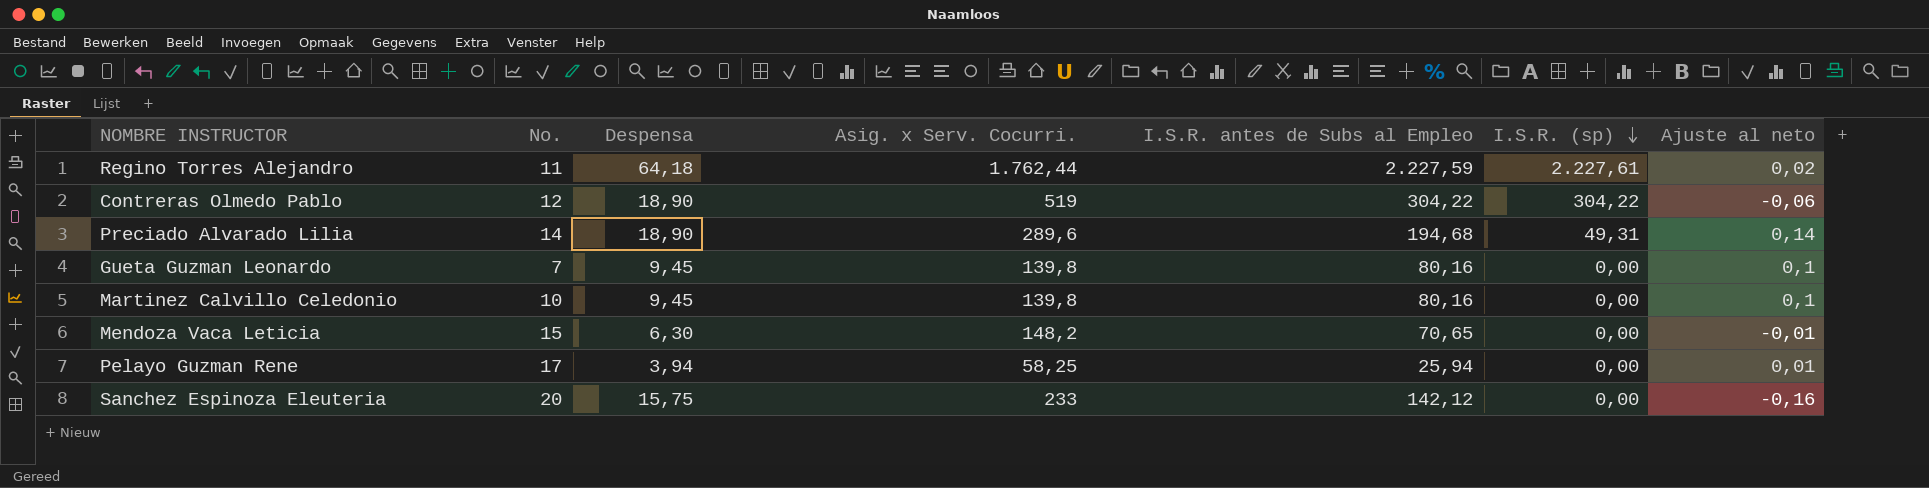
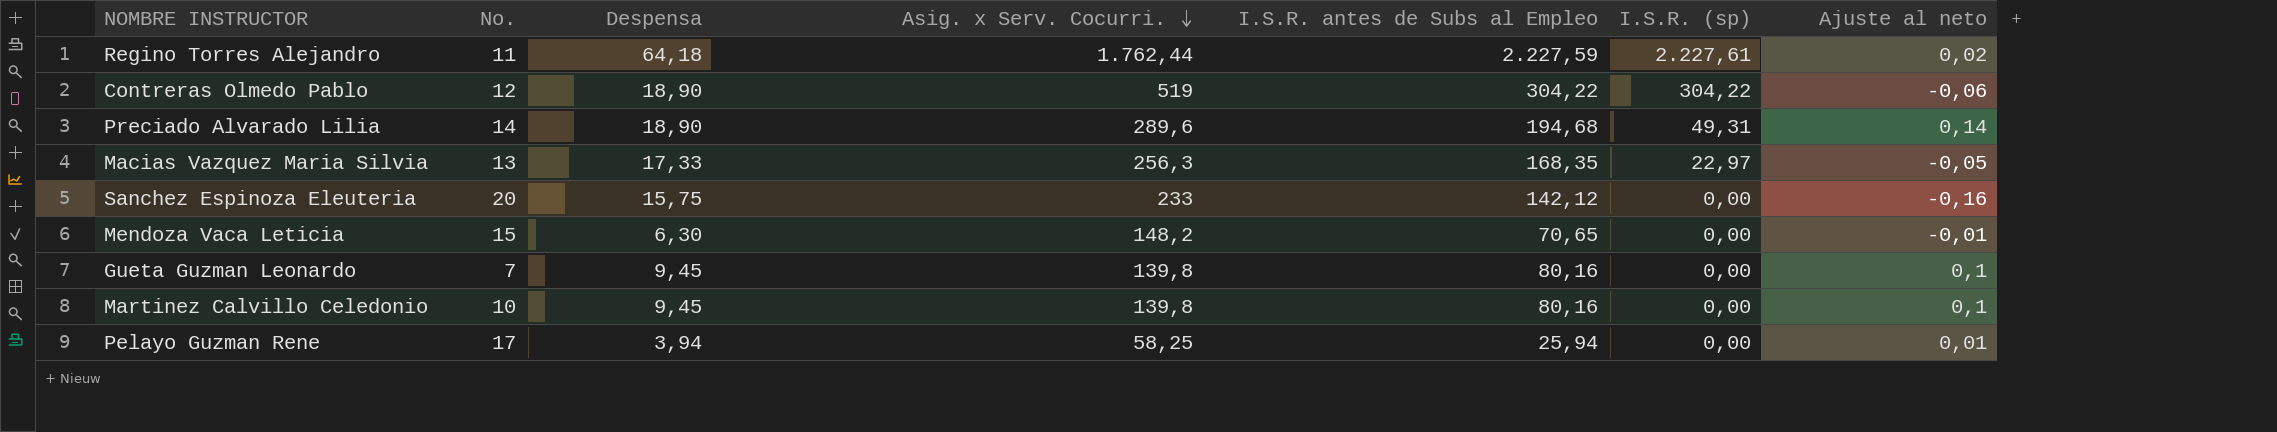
row order: I.S.R. (sp) descending -> Asig. x Serv. Cocurri. descending
row Macias Vazquez Maria Silvia: none -> 13 | 17,33 | 256,3 | 168,35 | 22,97 | -0,05

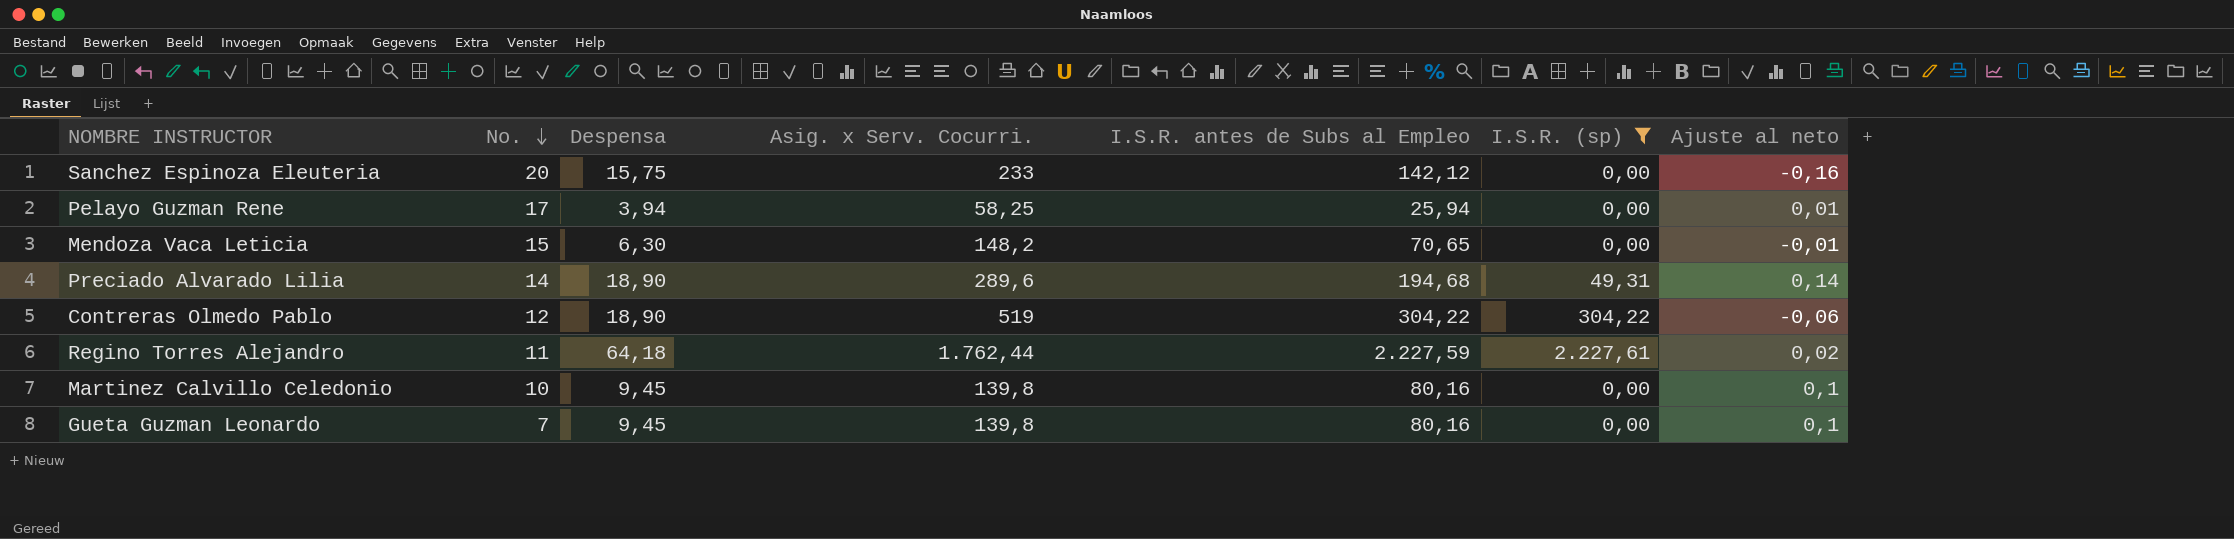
filter: none -> I.S.R. (sp) != 22,97
row order: Asig. x Serv. Cocurri. descending -> No. descending

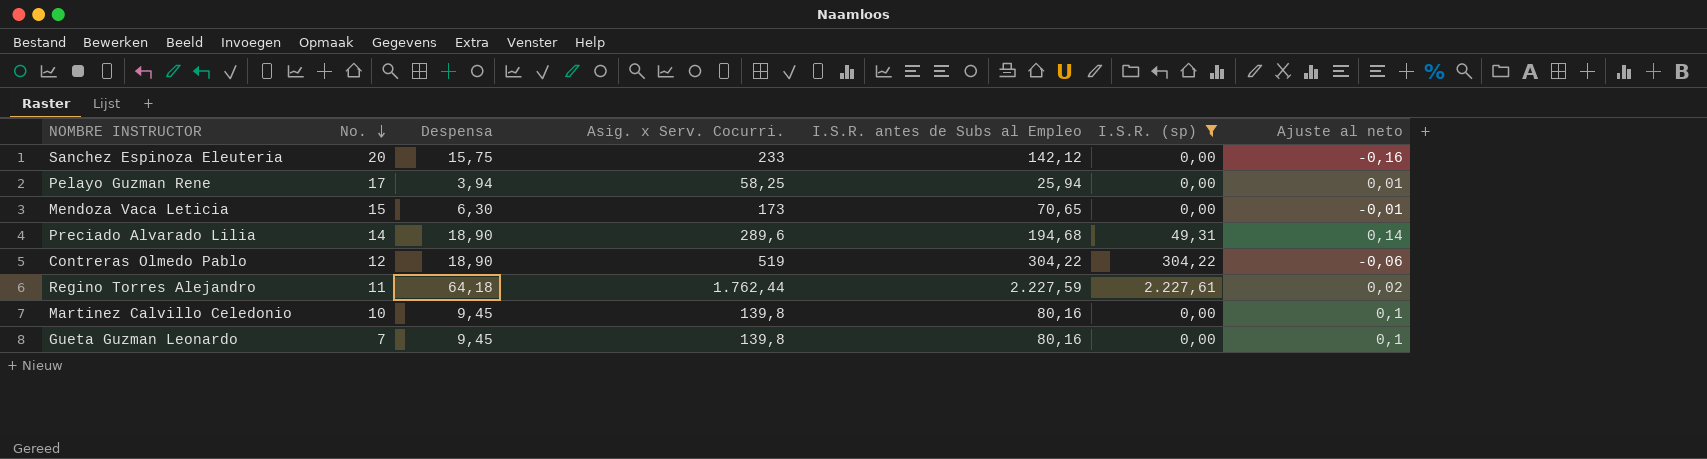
Mendoza Vaca Leticia | Asig. x Serv. Cocurri.: 148,2 -> 173

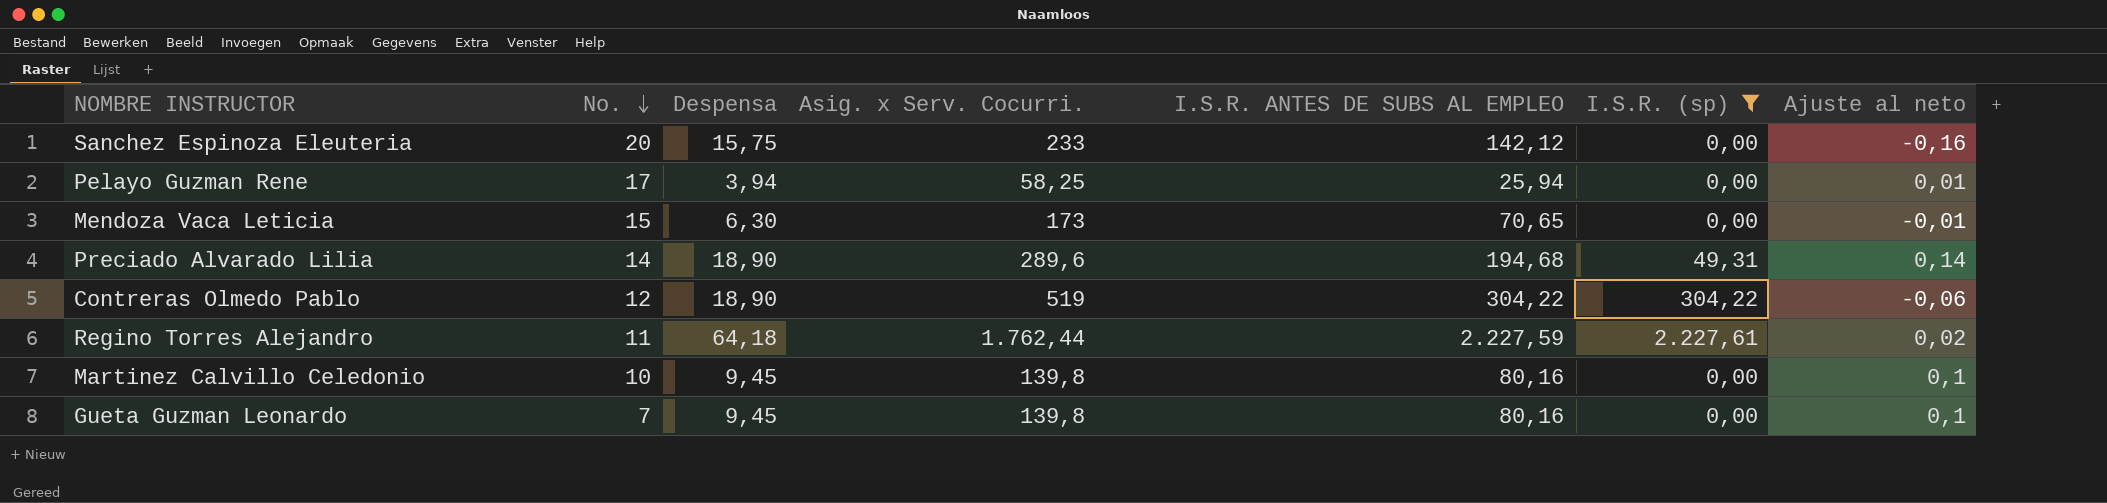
column name: I.S.R. antes de Subs al Empleo -> I.S.R. ANTES DE SUBS AL EMPLEO

